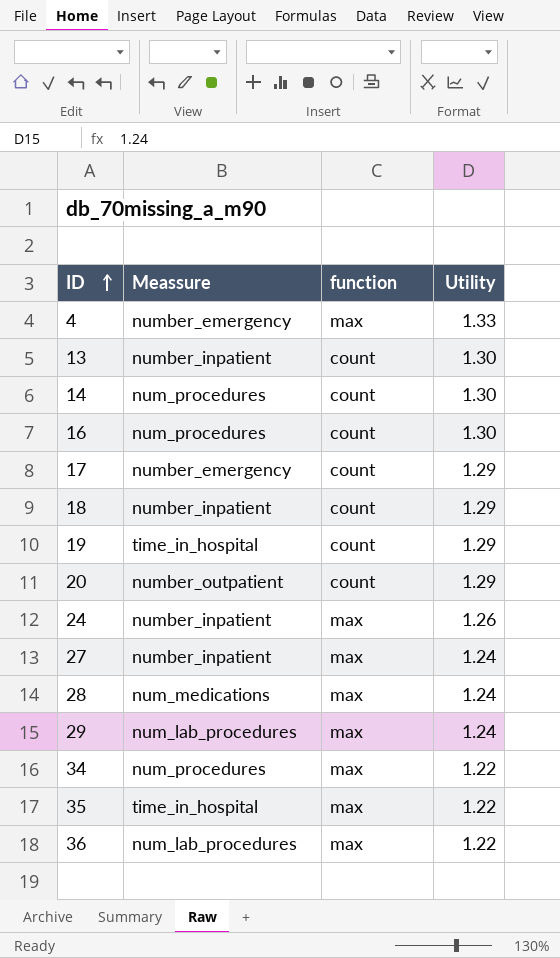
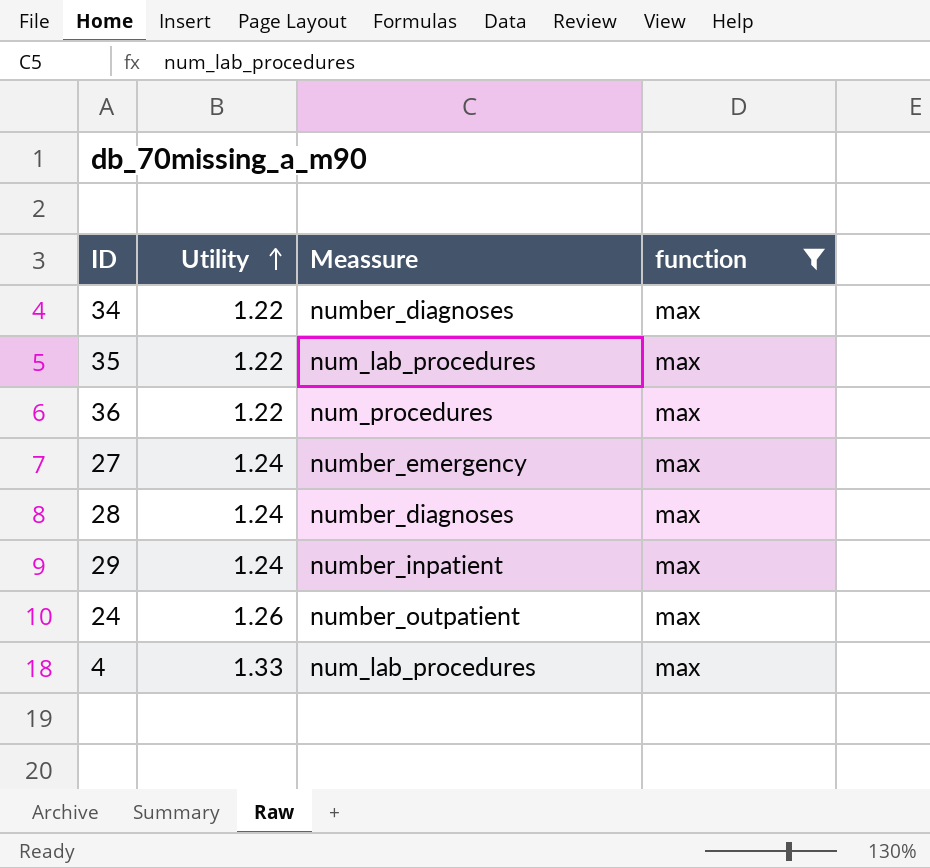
filter: none -> function = max
row order: ID ascending -> Utility ascending
column Utility | position: 4 -> 2
34 | Meassure: num_procedures -> number_diagnoses
35 | Meassure: time_in_hospital -> num_lab_procedures
36 | Meassure: num_lab_procedures -> num_procedures
27 | Meassure: number_inpatient -> number_emergency
28 | Meassure: num_medications -> number_diagnoses
29 | Meassure: num_lab_procedures -> number_inpatient
24 | Meassure: number_inpatient -> number_outpatient
4 | Meassure: number_emergency -> num_lab_procedures

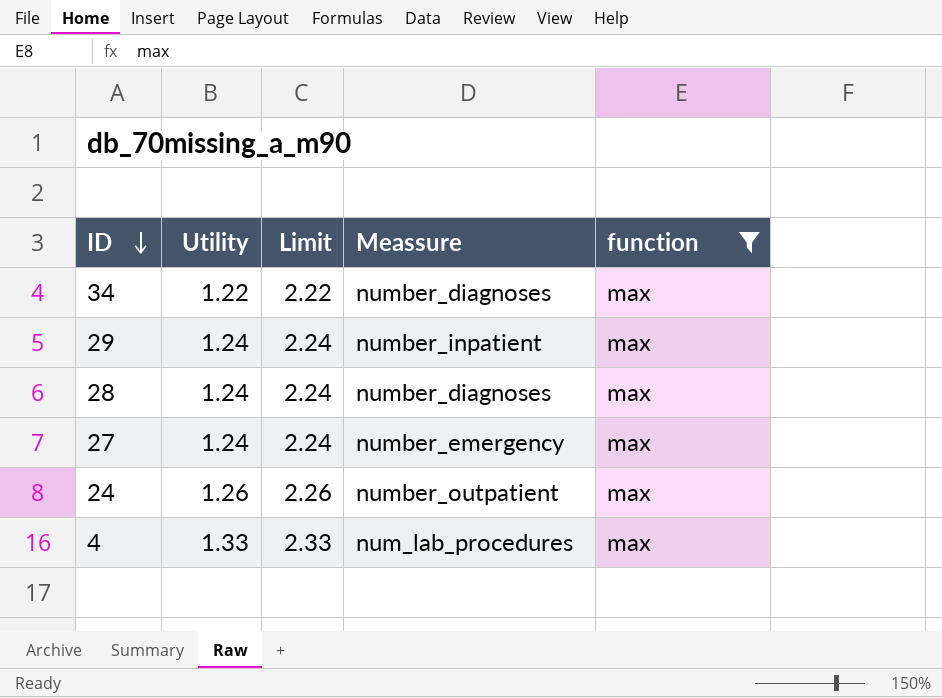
row order: Utility ascending -> ID descending
column Limit | formula: none -> [Utility] + 1
row 35: 1.22 | num_lab_procedures | max -> none
row 36: 1.22 | num_procedures | max -> none

